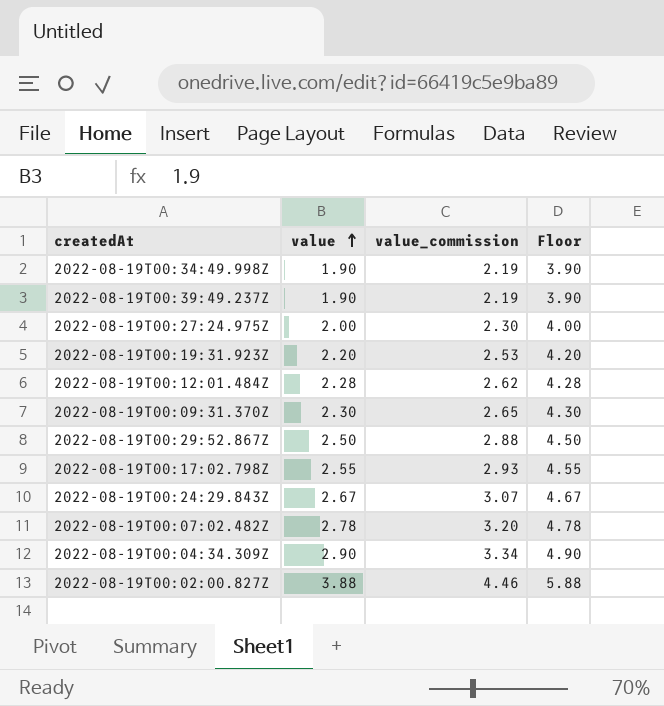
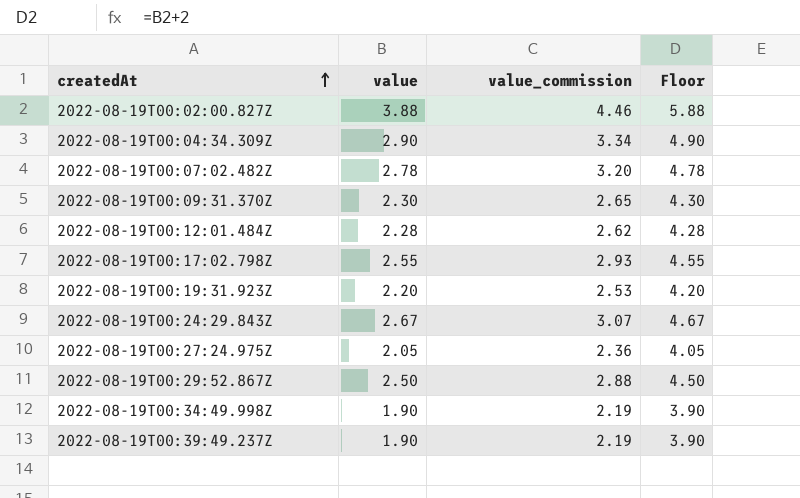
row order: value ascending -> createdAt ascending
2022-08-19T00:27:24.975Z | value: 2.00 -> 2.05
2022-08-19T00:27:24.975Z | value_commission: 2.30 -> 2.36
2022-08-19T00:27:24.975Z | Floor: 4.00 -> 4.05

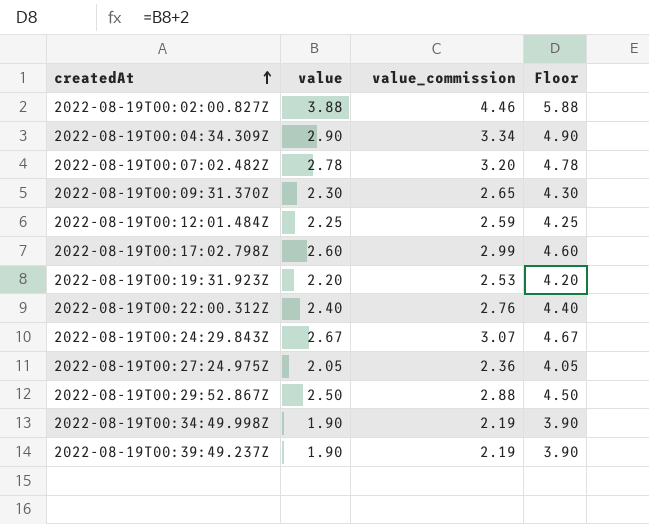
2022-08-19T00:12:01.484Z | value: 2.28 -> 2.25
2022-08-19T00:12:01.484Z | value_commission: 2.62 -> 2.59
2022-08-19T00:12:01.484Z | Floor: 4.28 -> 4.25
2022-08-19T00:17:02.798Z | value: 2.55 -> 2.60
2022-08-19T00:17:02.798Z | value_commission: 2.93 -> 2.99
2022-08-19T00:17:02.798Z | Floor: 4.55 -> 4.60
row 2022-08-19T00:22:00.312Z: none -> 2.40 | 2.76 | 4.40

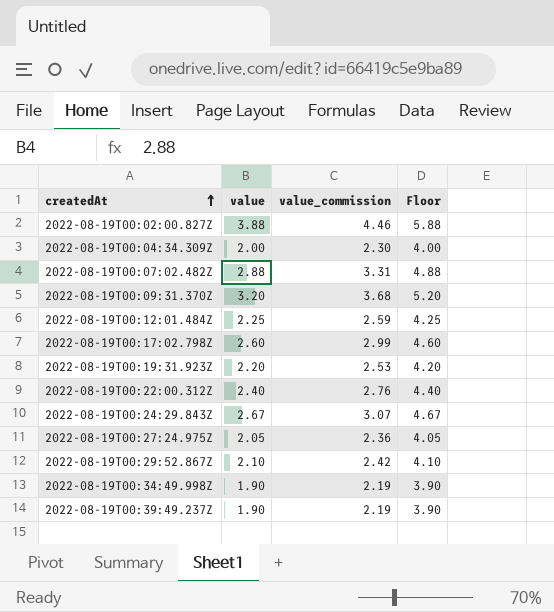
2022-08-19T00:04:34.309Z | value: 2.90 -> 2.00
2022-08-19T00:04:34.309Z | value_commission: 3.34 -> 2.30
2022-08-19T00:04:34.309Z | Floor: 4.90 -> 4.00
2022-08-19T00:07:02.482Z | value: 2.78 -> 2.88
2022-08-19T00:07:02.482Z | value_commission: 3.20 -> 3.31
2022-08-19T00:07:02.482Z | Floor: 4.78 -> 4.88
2022-08-19T00:09:31.370Z | value: 2.30 -> 3.20
2022-08-19T00:09:31.370Z | value_commission: 2.65 -> 3.68
2022-08-19T00:09:31.370Z | Floor: 4.30 -> 5.20
2022-08-19T00:29:52.867Z | value: 2.50 -> 2.10
2022-08-19T00:29:52.867Z | value_commission: 2.88 -> 2.42
2022-08-19T00:29:52.867Z | Floor: 4.50 -> 4.10

